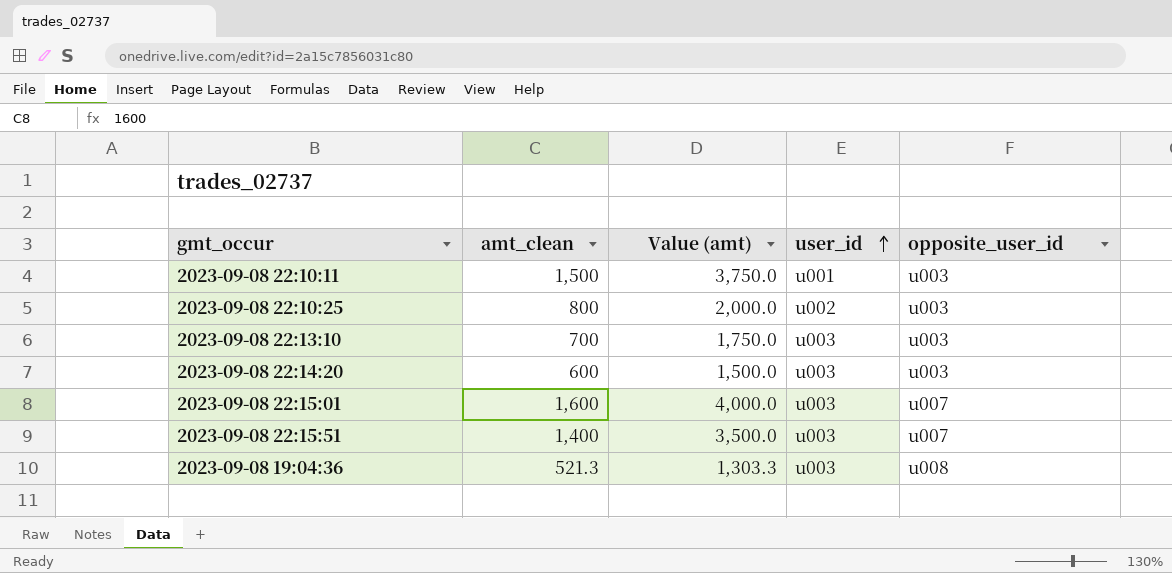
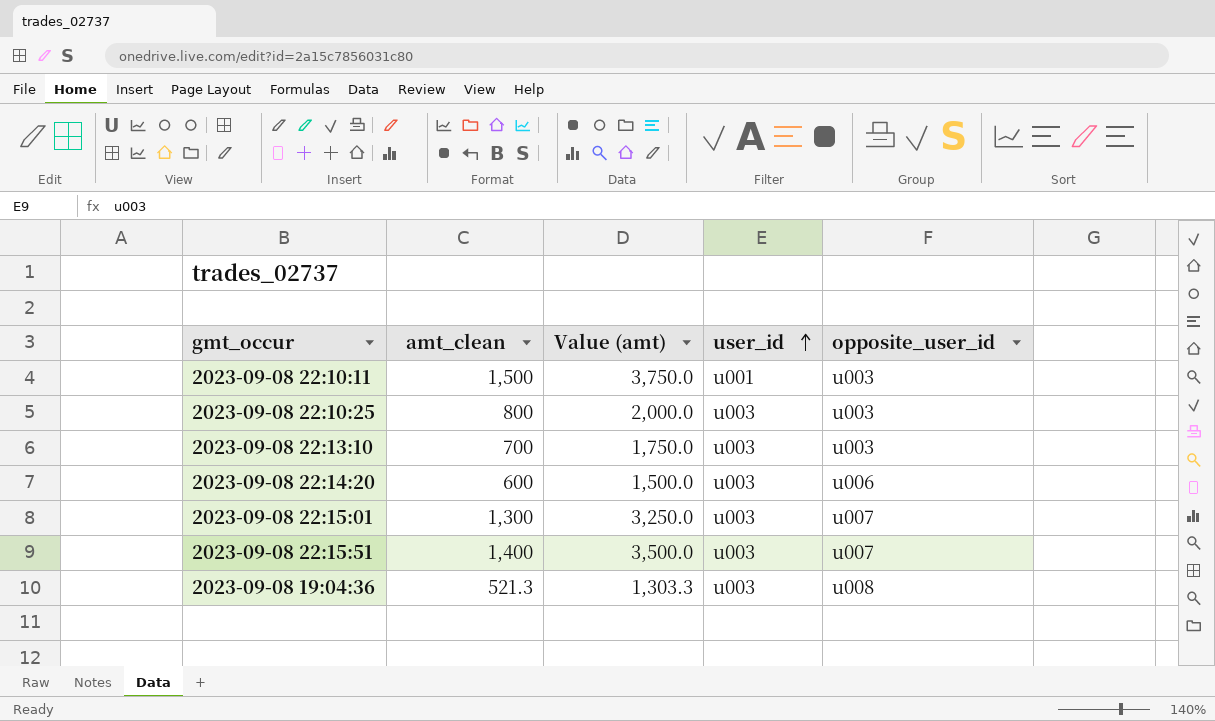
2023-09-08 22:10:25 | user_id: u002 -> u003
2023-09-08 22:14:20 | opposite_user_id: u003 -> u006
2023-09-08 22:15:01 | amt_clean: 1,600 -> 1,300
2023-09-08 22:15:01 | Value (amt): 4,000.0 -> 3,250.0

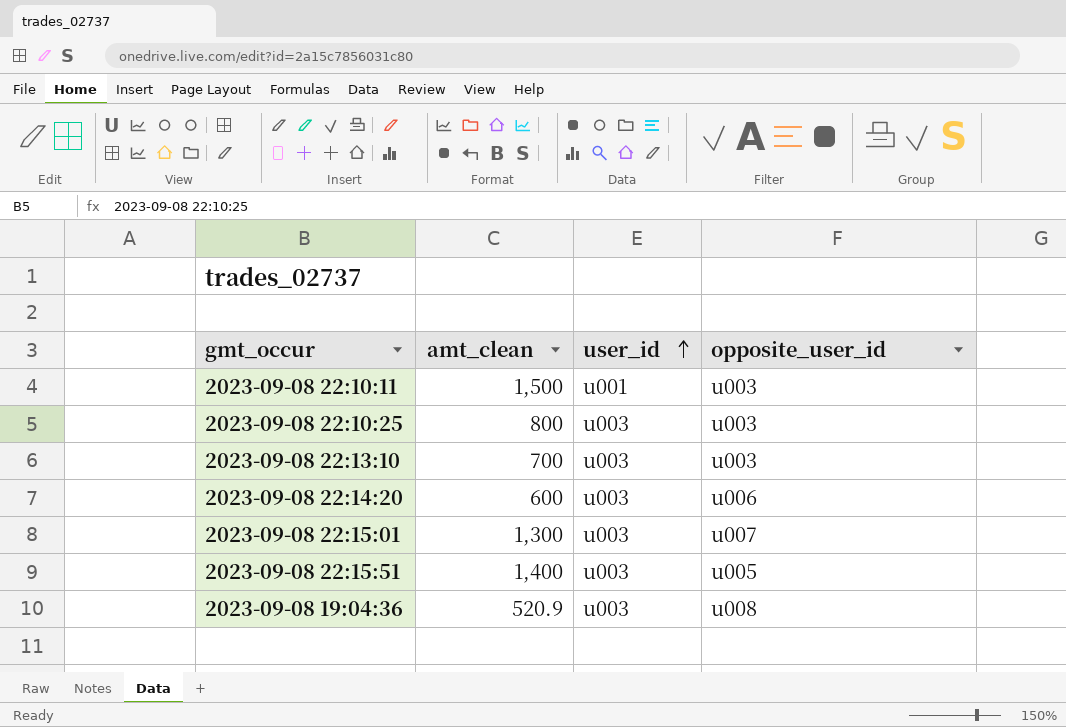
column Value (amt) | formula: [amt_clean] * 2.5 -> none
2023-09-08 22:15:51 | opposite_user_id: u007 -> u005
2023-09-08 19:04:36 | amt_clean: 521.3 -> 520.9

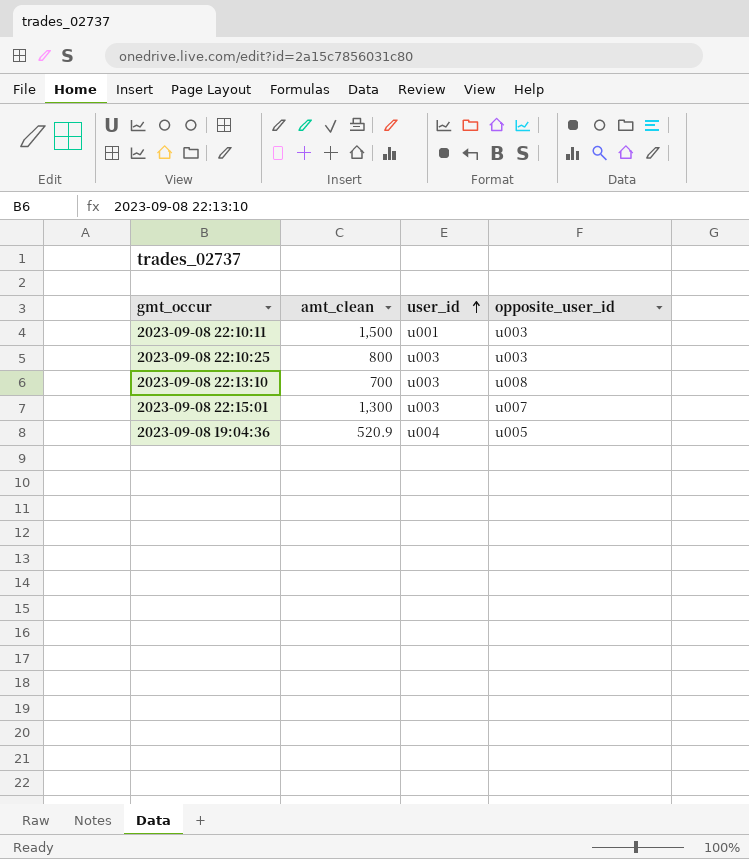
row 2023-09-08 22:14:20: 600 | u003 | u006 -> none
row 2023-09-08 22:15:51: 1,400 | u003 | u005 -> none
2023-09-08 22:13:10 | opposite_user_id: u003 -> u008
2023-09-08 19:04:36 | user_id: u003 -> u004
2023-09-08 19:04:36 | opposite_user_id: u008 -> u005

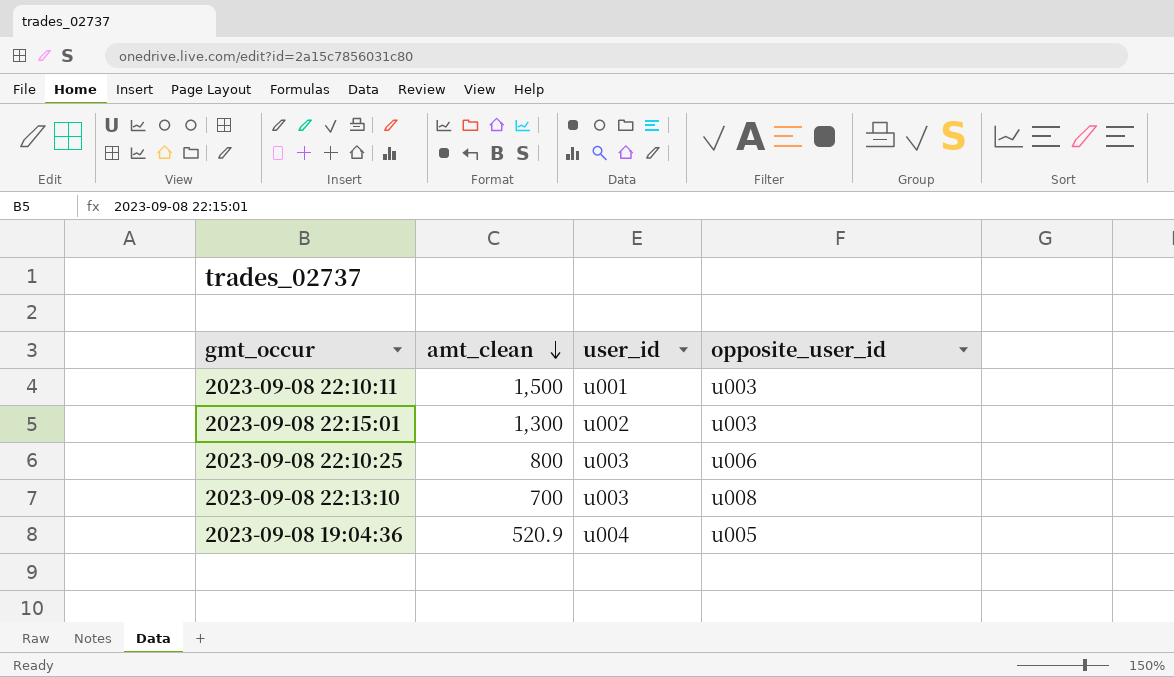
row order: user_id ascending -> amt_clean descending
2023-09-08 22:15:01 | user_id: u003 -> u002
2023-09-08 22:15:01 | opposite_user_id: u007 -> u003
2023-09-08 22:10:25 | opposite_user_id: u003 -> u006

